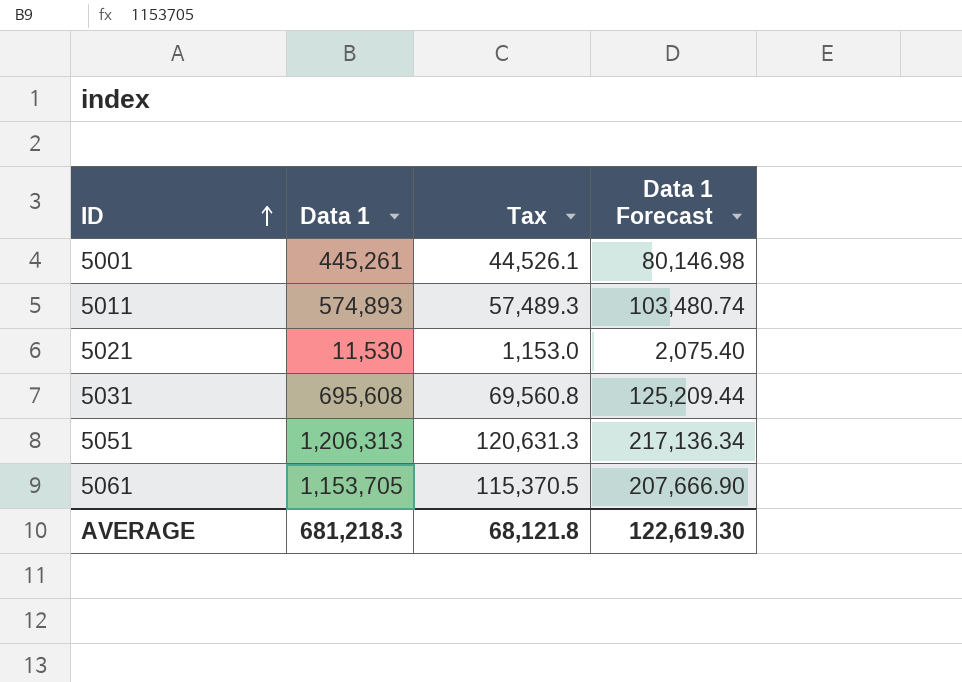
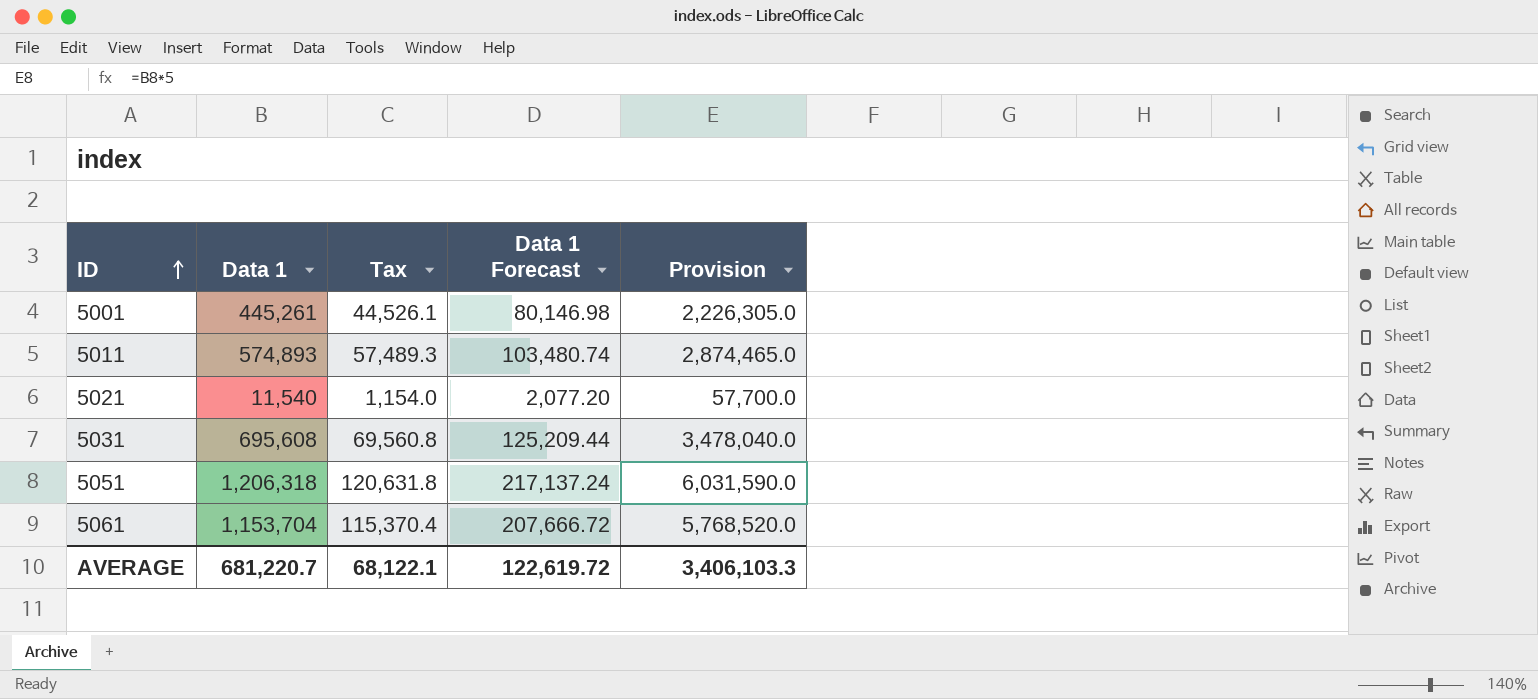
column Provision | formula: none -> [Data 1] * 5
5021 | Data 1: 11,530 -> 11,540
5021 | Tax: 1,153.0 -> 1,154.0
5021 | Data 1 Forecast: 2,075.40 -> 2,077.20
5051 | Data 1: 1,206,313 -> 1,206,318
5051 | Tax: 120,631.3 -> 120,631.8
5051 | Data 1 Forecast: 217,136.34 -> 217,137.24
5061 | Data 1: 1,153,705 -> 1,153,704
5061 | Tax: 115,370.5 -> 115,370.4
5061 | Data 1 Forecast: 207,666.90 -> 207,666.72
AVERAGE | Data 1: 681,218.3 -> 681,220.7
AVERAGE | Tax: 68,121.8 -> 68,122.1
AVERAGE | Data 1 Forecast: 122,619.30 -> 122,619.72

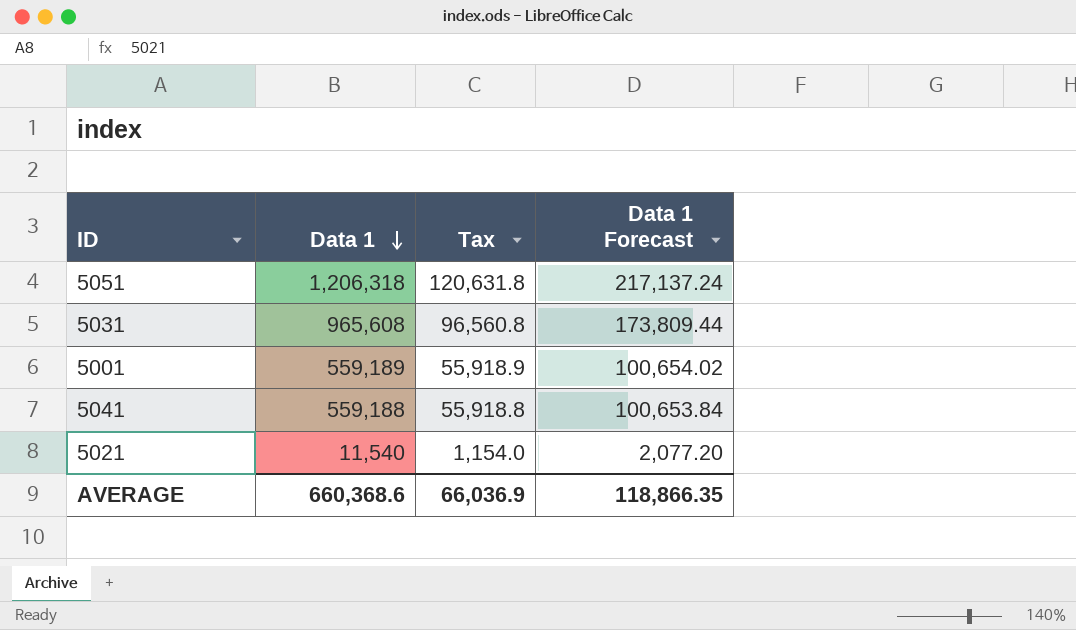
row order: ID ascending -> Data 1 descending
column Provision | formula: [Data 1] * 5 -> none
row 5011: 574,893 | 57,489.3 | 103,480.74 | 2,874,465.0 -> none
row 5061: 1,153,704 | 115,370.4 | 207,666.72 | 5,768,520.0 -> none
5031 | Data 1: 695,608 -> 965,608
5031 | Tax: 69,560.8 -> 96,560.8
5031 | Data 1 Forecast: 125,209.44 -> 173,809.44
5001 | Data 1: 445,261 -> 559,189
5001 | Tax: 44,526.1 -> 55,918.9
5001 | Data 1 Forecast: 80,146.98 -> 100,654.02
row 5041: none -> 559,188 | 55,918.8 | 100,653.84
AVERAGE | Data 1: 681,220.7 -> 660,368.6
AVERAGE | Tax: 68,122.1 -> 66,036.9
AVERAGE | Data 1 Forecast: 122,619.72 -> 118,866.35

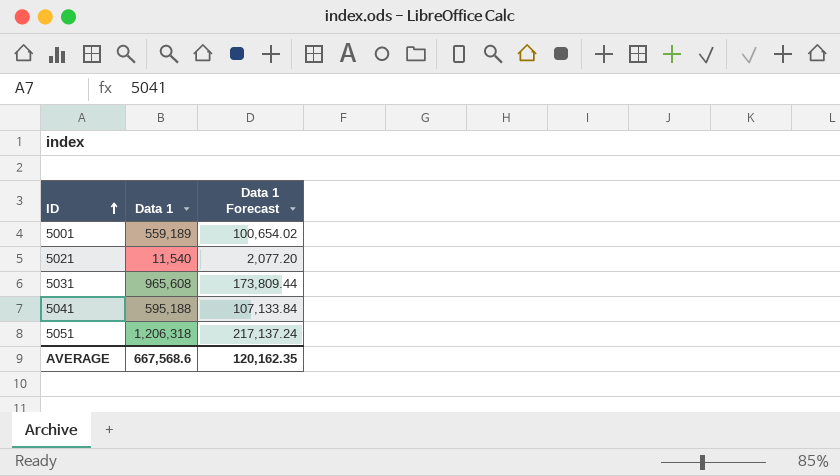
row order: Data 1 descending -> ID ascending
column Tax | formula: [Data 1] * 0.1 -> none
5041 | Data 1: 559,188 -> 595,188
5041 | Data 1 Forecast: 100,653.84 -> 107,133.84
AVERAGE | Data 1: 660,368.6 -> 667,568.6
AVERAGE | Data 1 Forecast: 118,866.35 -> 120,162.35

